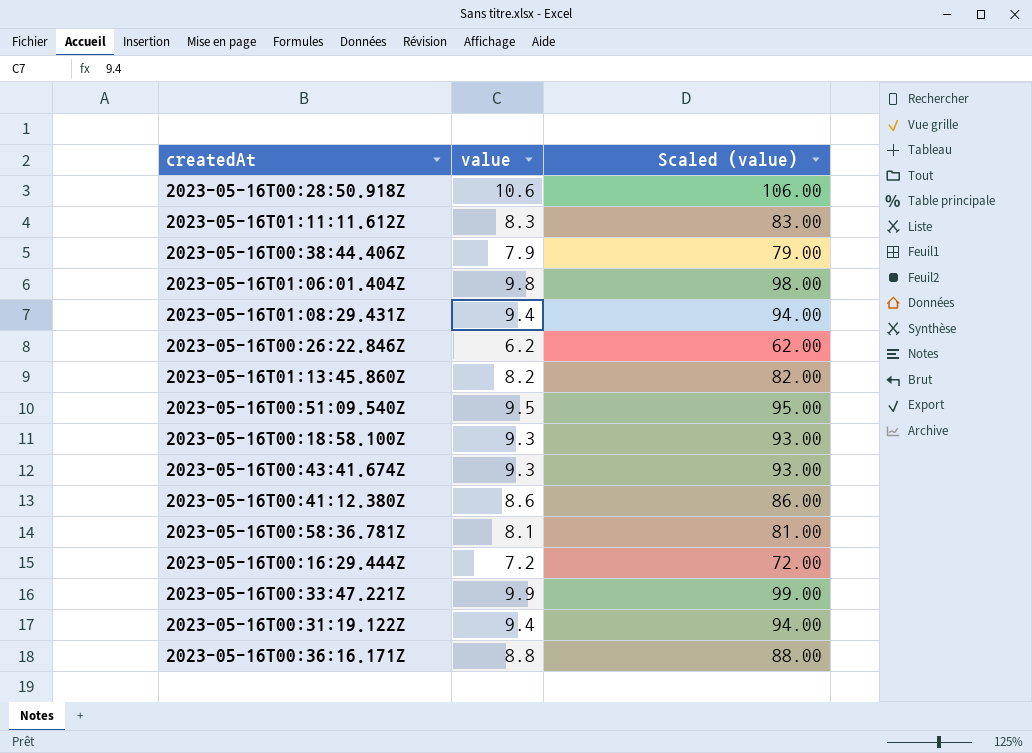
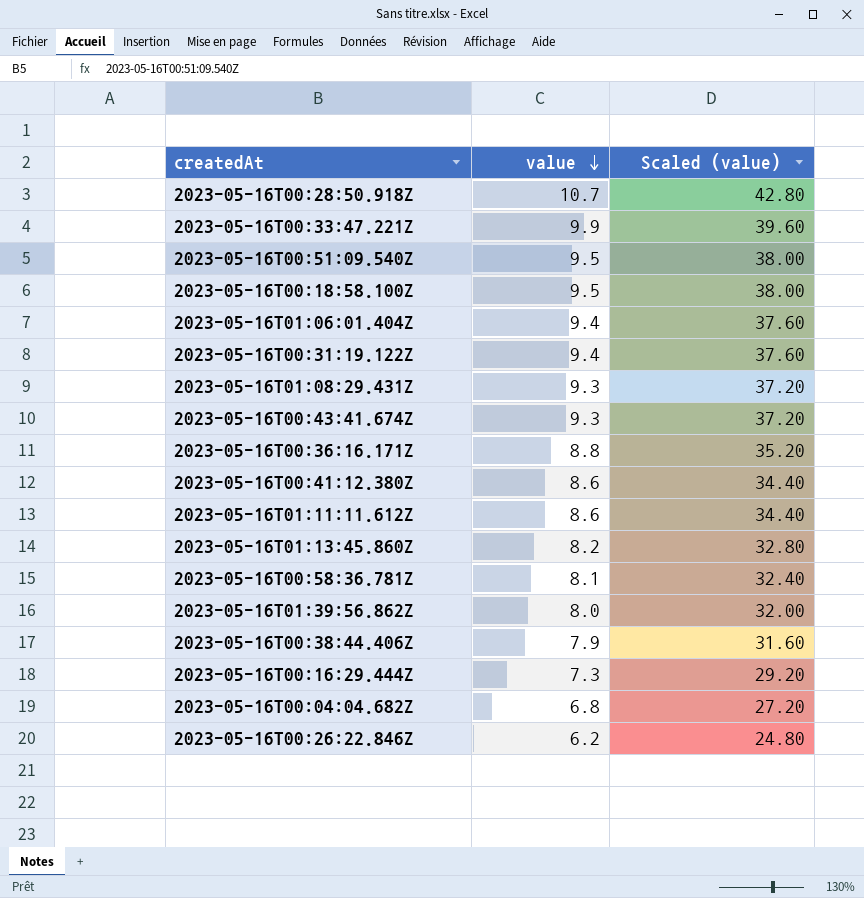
row order: none -> value descending
column Scaled (value) | formula: [value] * 10 -> [value] * 4
2023-05-16T00:28:50.918Z | value: 10.6 -> 10.7
2023-05-16T00:18:58.100Z | value: 9.3 -> 9.5
2023-05-16T01:06:01.404Z | value: 9.8 -> 9.4
2023-05-16T01:08:29.431Z | value: 9.4 -> 9.3
2023-05-16T01:11:11.612Z | value: 8.3 -> 8.6
row 2023-05-16T01:39:56.862Z: none -> 8.0 | 32.00
2023-05-16T00:16:29.444Z | value: 7.2 -> 7.3
row 2023-05-16T00:04:04.682Z: none -> 6.8 | 27.20

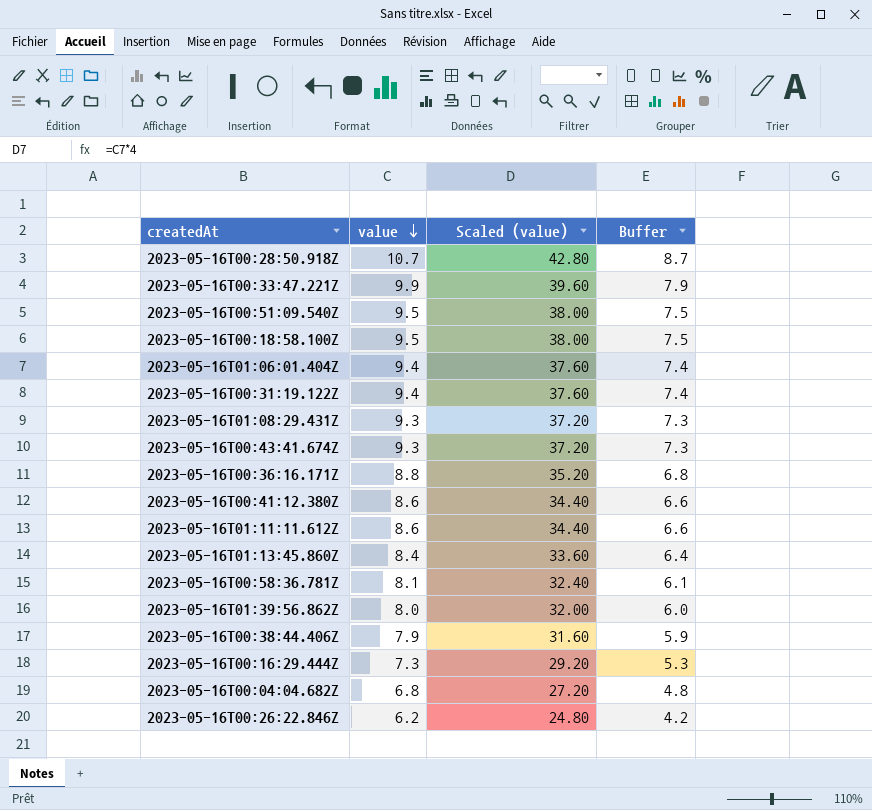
column Buffer | formula: none -> [value] - 2
2023-05-16T01:13:45.860Z | value: 8.2 -> 8.4
2023-05-16T01:13:45.860Z | Scaled (value): 32.80 -> 33.60

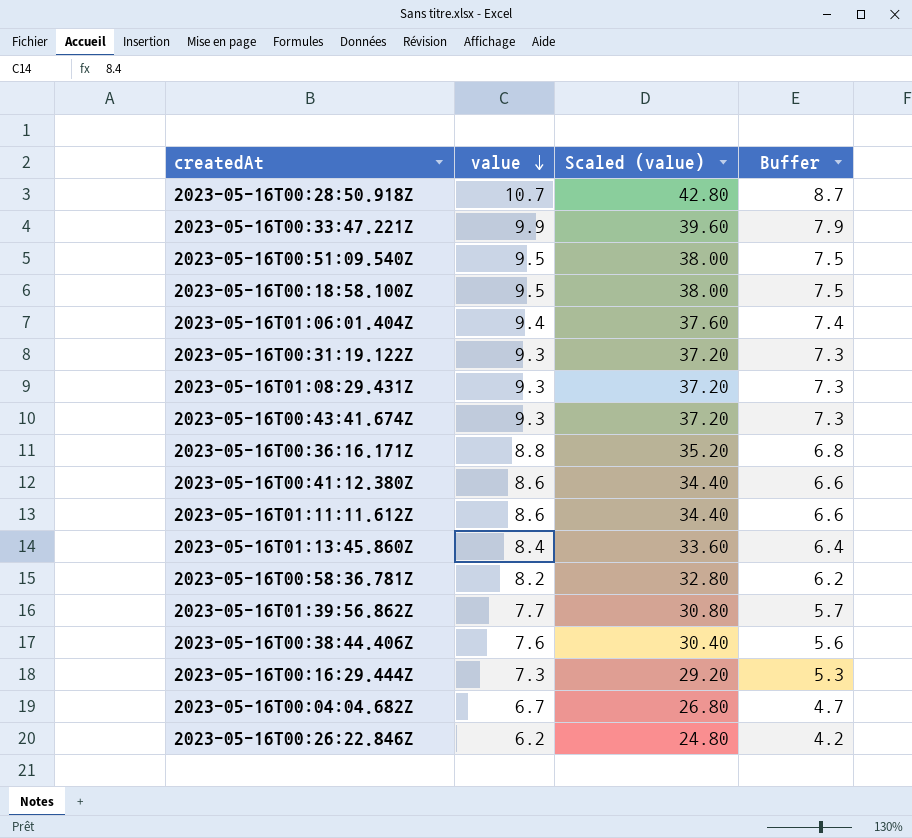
2023-05-16T00:31:19.122Z | value: 9.4 -> 9.3
2023-05-16T00:31:19.122Z | Scaled (value): 37.60 -> 37.20
2023-05-16T00:31:19.122Z | Buffer: 7.4 -> 7.3
2023-05-16T00:58:36.781Z | value: 8.1 -> 8.2
2023-05-16T00:58:36.781Z | Scaled (value): 32.40 -> 32.80
2023-05-16T00:58:36.781Z | Buffer: 6.1 -> 6.2
2023-05-16T01:39:56.862Z | value: 8.0 -> 7.7
2023-05-16T01:39:56.862Z | Scaled (value): 32.00 -> 30.80
2023-05-16T01:39:56.862Z | Buffer: 6.0 -> 5.7
2023-05-16T00:38:44.406Z | value: 7.9 -> 7.6
2023-05-16T00:38:44.406Z | Scaled (value): 31.60 -> 30.40
2023-05-16T00:38:44.406Z | Buffer: 5.9 -> 5.6
2023-05-16T00:04:04.682Z | value: 6.8 -> 6.7
2023-05-16T00:04:04.682Z | Scaled (value): 27.20 -> 26.80
2023-05-16T00:04:04.682Z | Buffer: 4.8 -> 4.7

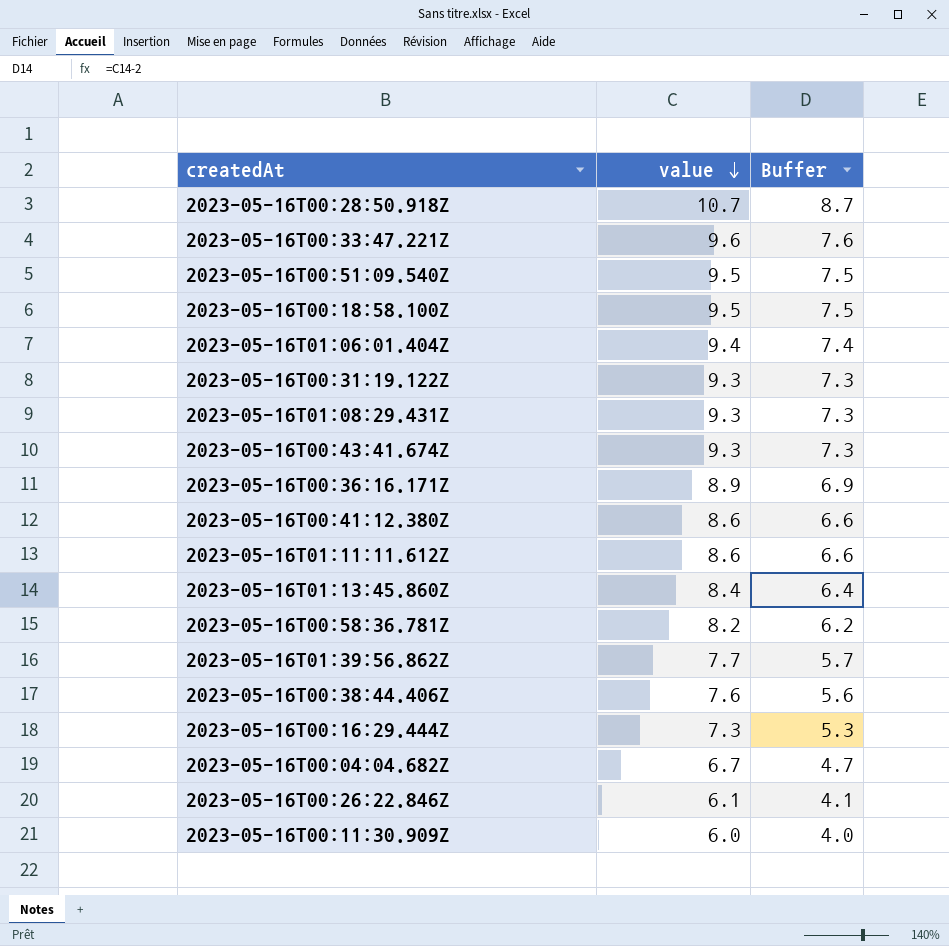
column Scaled (value) | formula: [value] * 4 -> none
2023-05-16T00:33:47.221Z | value: 9.9 -> 9.6
2023-05-16T00:33:47.221Z | Buffer: 7.9 -> 7.6
2023-05-16T00:36:16.171Z | value: 8.8 -> 8.9
2023-05-16T00:36:16.171Z | Buffer: 6.8 -> 6.9
2023-05-16T00:26:22.846Z | value: 6.2 -> 6.1
2023-05-16T00:26:22.846Z | Buffer: 4.2 -> 4.1
row 2023-05-16T00:11:30.909Z: none -> 6.0 | 4.0

